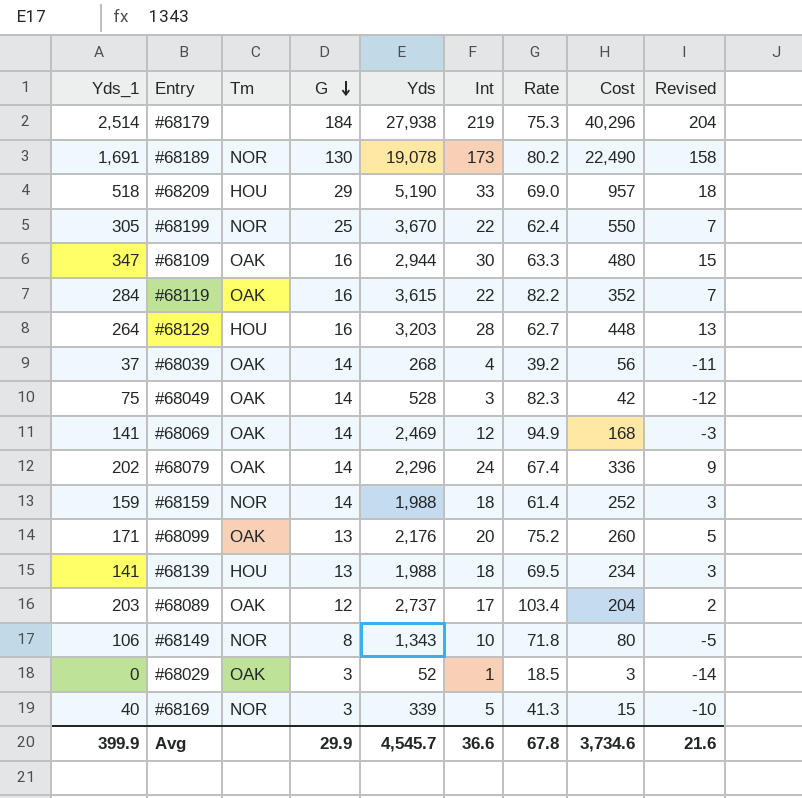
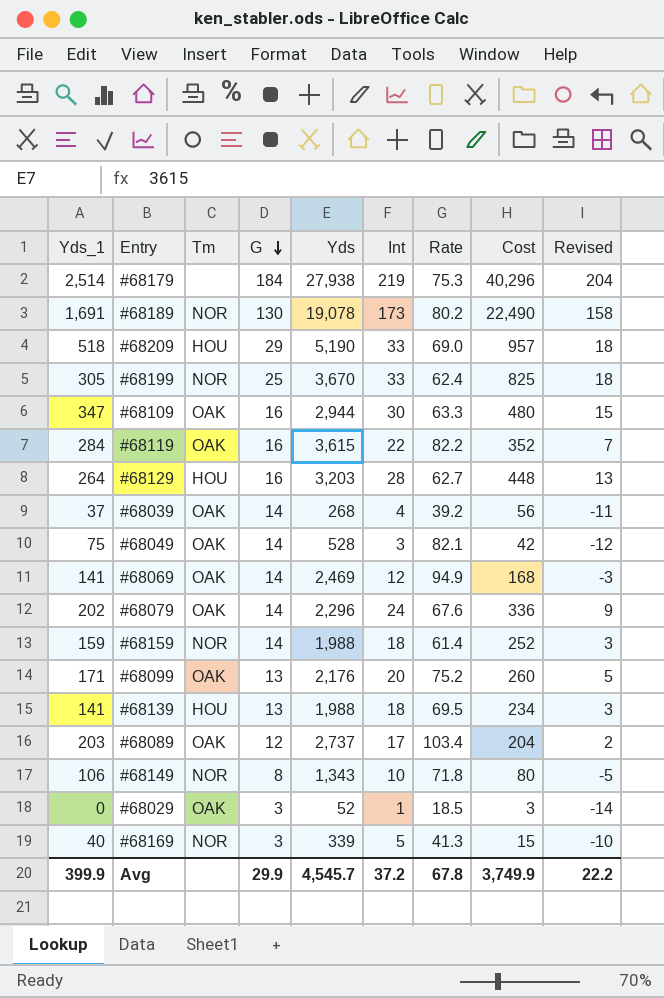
#68199 | Int: 22 -> 33
#68199 | Cost: 550 -> 825
#68199 | Revised: 7 -> 18
#68049 | Rate: 82.3 -> 82.1
#68079 | Rate: 67.4 -> 67.6
Avg | Int: 36.6 -> 37.2
Avg | Cost: 3,734.6 -> 3,749.9
Avg | Revised: 21.6 -> 22.2

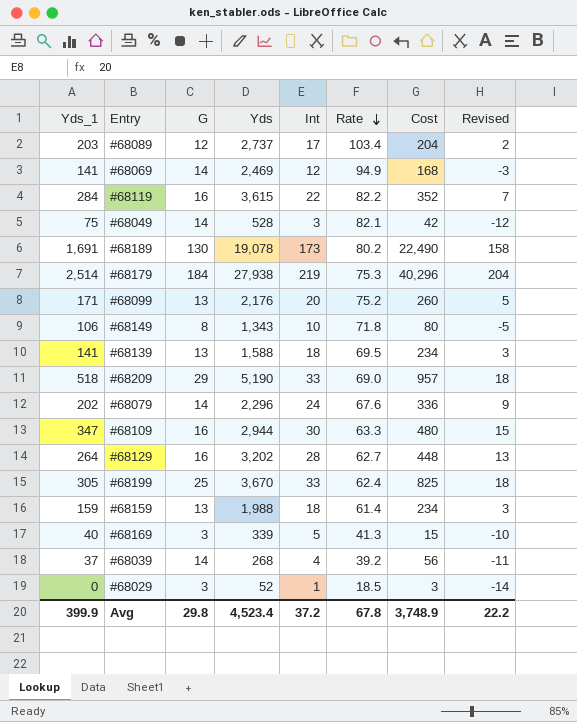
row order: G descending -> Rate descending
column Tm | position: 3 -> none
#68139 | Yds: 1,988 -> 1,588
#68129 | Yds: 3,203 -> 3,202
#68159 | G: 14 -> 13
#68159 | Cost: 252 -> 234
Avg | G: 29.9 -> 29.8
Avg | Yds: 4,545.7 -> 4,523.4
Avg | Cost: 3,749.9 -> 3,748.9

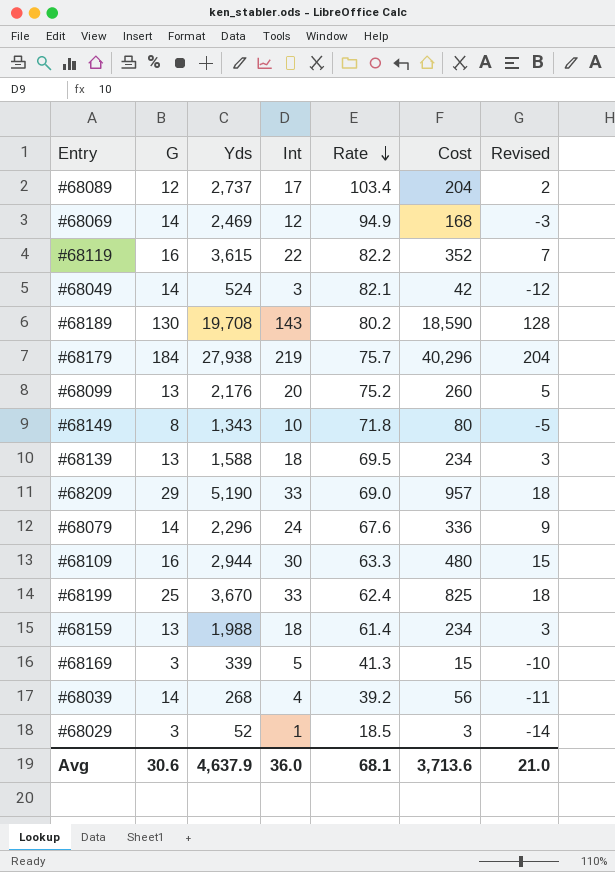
column Yds_1 | position: 1 -> none
row #68129: 264 | 16 | 3,202 | 28 | 62.7 | 448 | 13 -> none
#68049 | Yds: 528 -> 524
#68189 | Yds: 19,078 -> 19,708
#68189 | Int: 173 -> 143
#68189 | Cost: 22,490 -> 18,590
#68189 | Revised: 158 -> 128
#68179 | Rate: 75.3 -> 75.7
Avg | G: 29.8 -> 30.6
Avg | Yds: 4,523.4 -> 4,637.9
Avg | Int: 37.2 -> 36.0
Avg | Rate: 67.8 -> 68.1
Avg | Cost: 3,748.9 -> 3,713.6
Avg | Revised: 22.2 -> 21.0

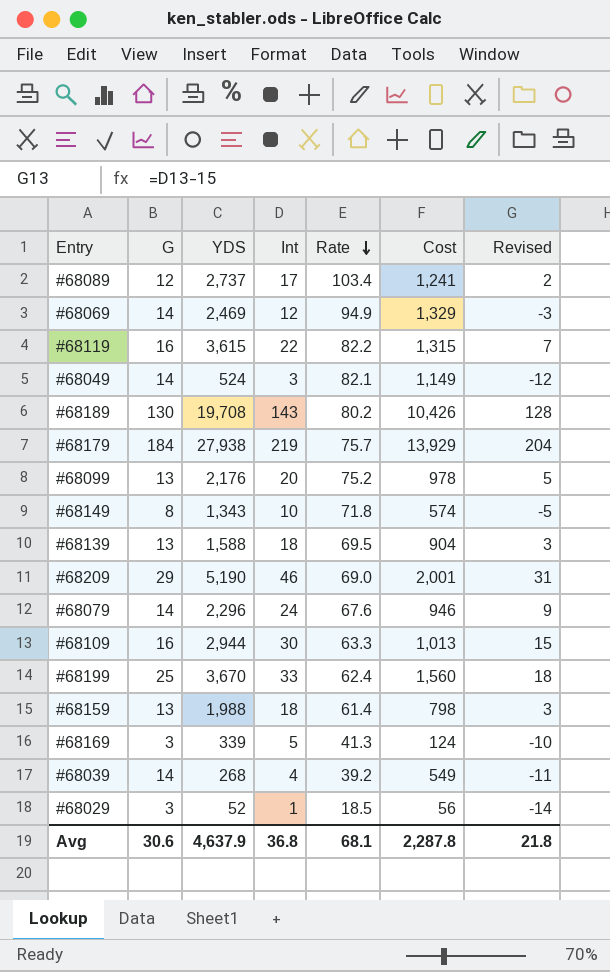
column name: Yds -> YDS
column Cost | formula: [G] * [Int] -> [G] * [Rate]
#68209 | Int: 33 -> 46
#68209 | Revised: 18 -> 31
Avg | Int: 36.0 -> 36.8
Avg | Cost: 3,713.6 -> 2,287.8
Avg | Revised: 21.0 -> 21.8

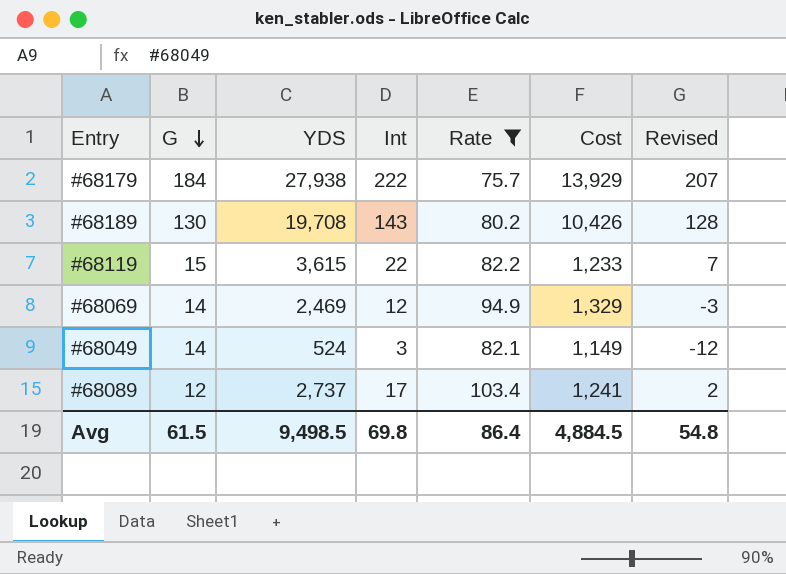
filter: none -> Rate >= 75.7
row order: Rate descending -> G descending
#68179 | Int: 219 -> 222
#68179 | Revised: 204 -> 207
#68119 | G: 16 -> 15
#68119 | Cost: 1,315 -> 1,233
Avg | G: 30.6 -> 61.5
Avg | YDS: 4,637.9 -> 9,498.5
Avg | Int: 36.8 -> 69.8
Avg | Rate: 68.1 -> 86.4
Avg | Cost: 2,287.8 -> 4,884.5
Avg | Revised: 21.8 -> 54.8

